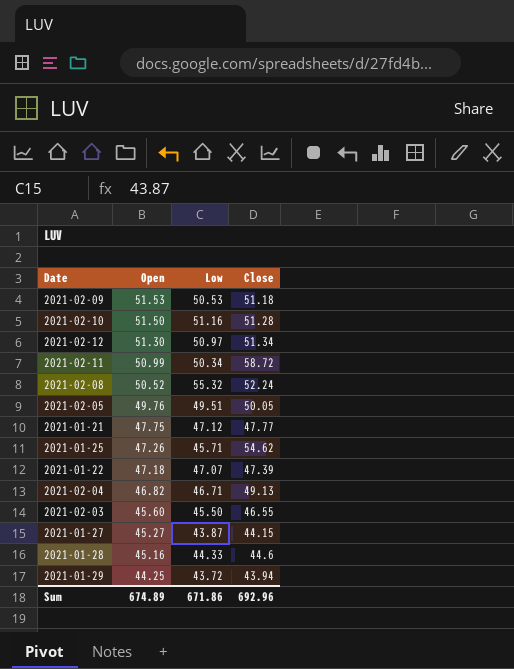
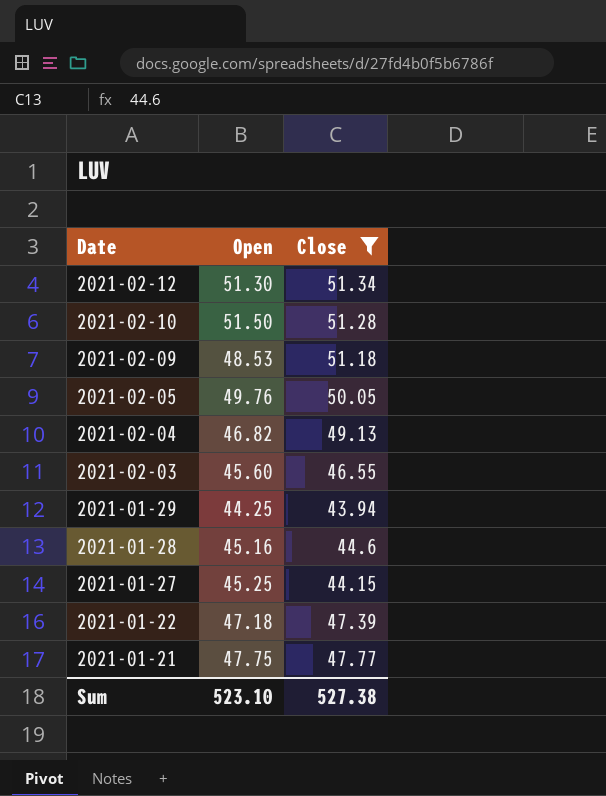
filter: none -> Close <= 51.34
row order: Open descending -> Date descending
column Low | position: 3 -> none
2021-02-09 | Open: 51.53 -> 48.53
2021-01-27 | Open: 45.27 -> 45.25
Sum | Open: 674.89 -> 523.10
Sum | Close: 692.96 -> 527.38

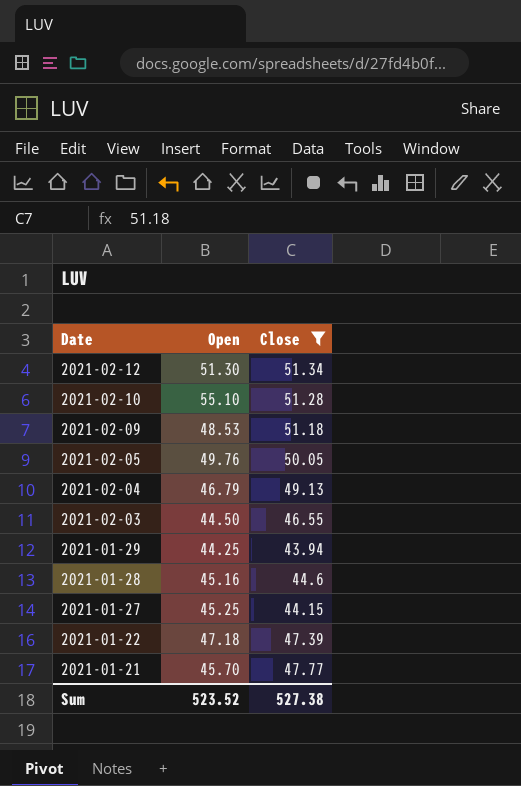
2021-02-10 | Open: 51.50 -> 55.10
2021-02-04 | Open: 46.82 -> 46.79
2021-02-03 | Open: 45.60 -> 44.50
2021-01-21 | Open: 47.75 -> 45.70
Sum | Open: 523.10 -> 523.52

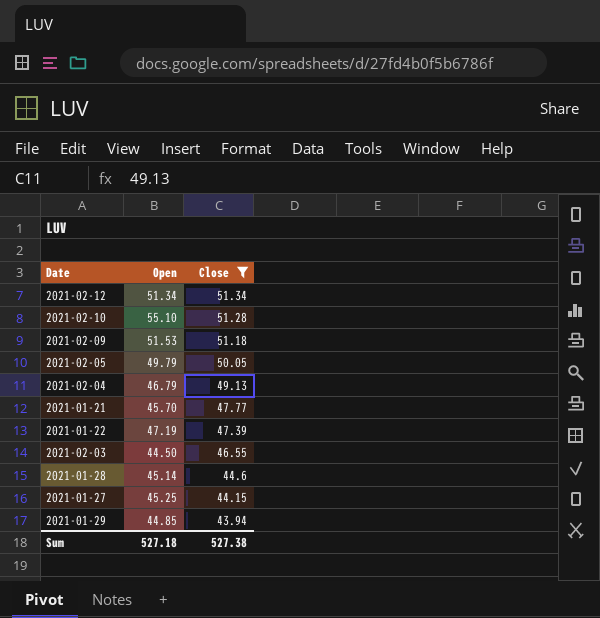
row order: Date descending -> Close descending
2021-02-12 | Open: 51.30 -> 51.34
2021-02-09 | Open: 48.53 -> 51.53
2021-02-05 | Open: 49.76 -> 49.79
2021-01-22 | Open: 47.18 -> 47.19
2021-01-28 | Open: 45.16 -> 45.14
2021-01-29 | Open: 44.25 -> 44.85
Sum | Open: 523.52 -> 527.18

